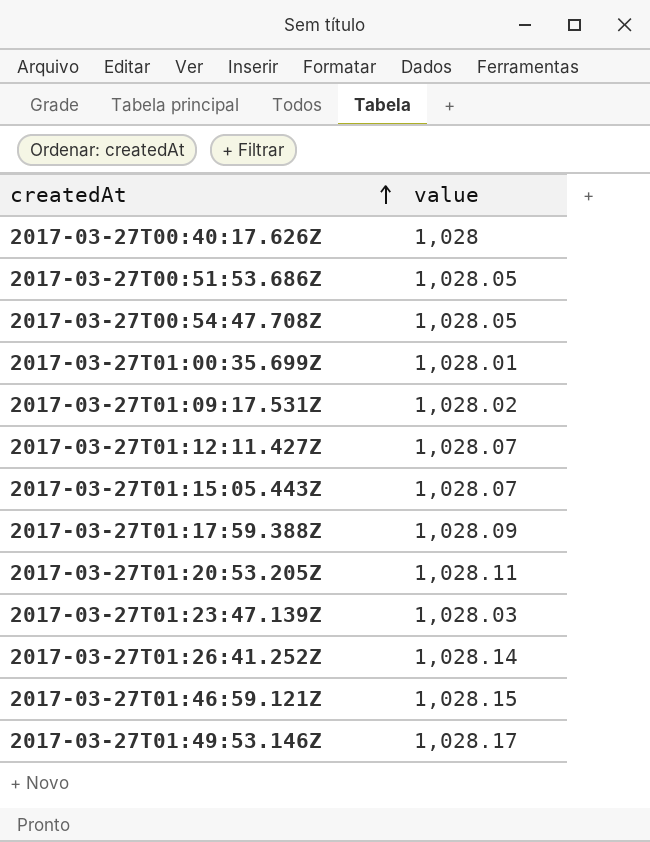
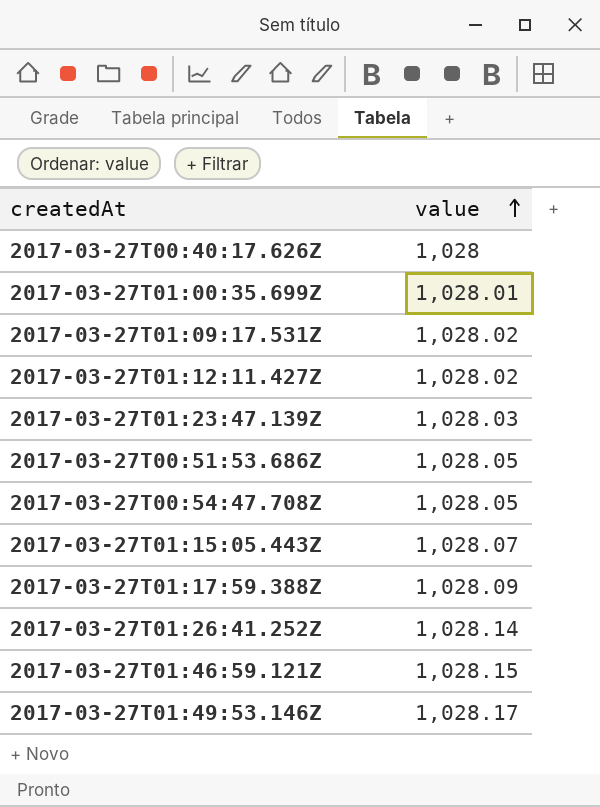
row order: createdAt ascending -> value ascending
row 2017-03-27T01:20:53.205Z: 1,028.11 -> none
2017-03-27T01:12:11.427Z | value: 1,028.07 -> 1,028.02

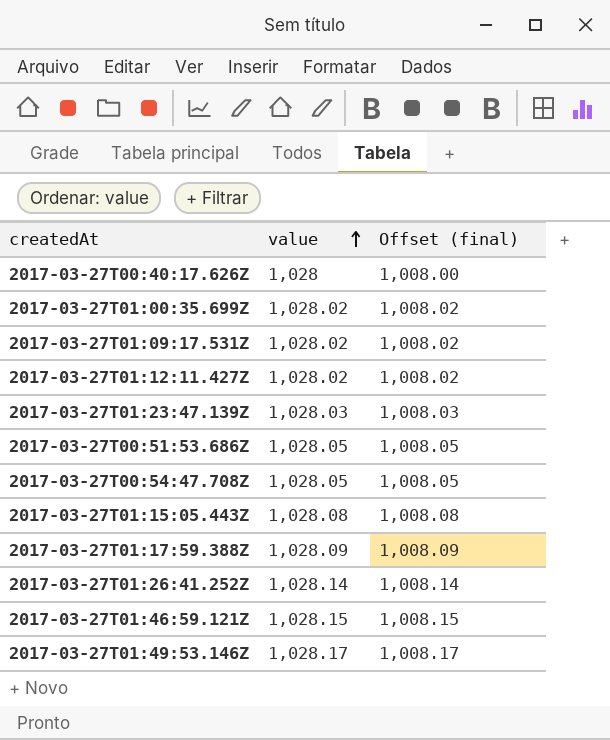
column Offset (final) | formula: none -> [value] - 20
2017-03-27T01:00:35.699Z | value: 1,028.01 -> 1,028.02
2017-03-27T01:15:05.443Z | value: 1,028.07 -> 1,028.08

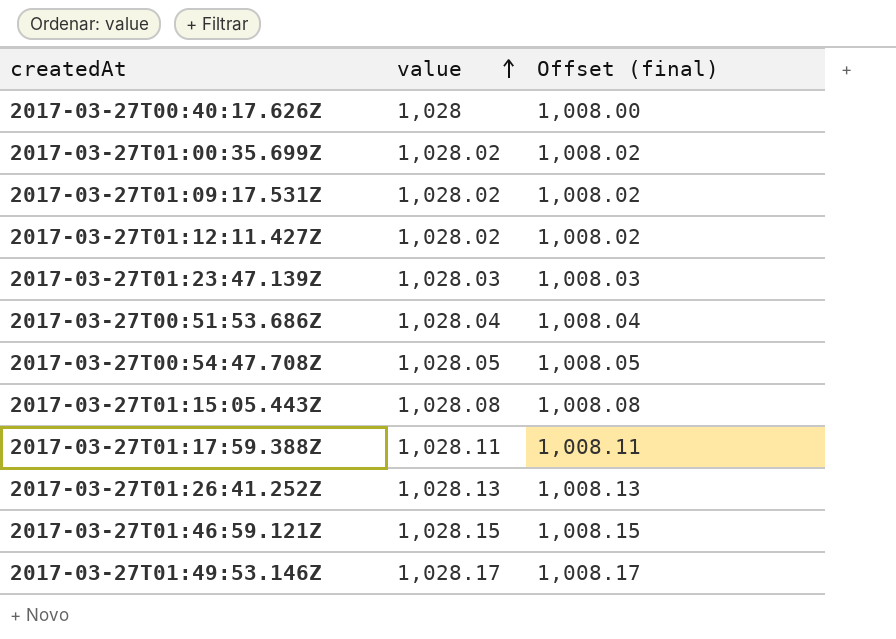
2017-03-27T00:51:53.686Z | value: 1,028.05 -> 1,028.04
2017-03-27T00:51:53.686Z | Offset (final): 1,008.05 -> 1,008.04
2017-03-27T01:17:59.388Z | value: 1,028.09 -> 1,028.11
2017-03-27T01:17:59.388Z | Offset (final): 1,008.09 -> 1,008.11
2017-03-27T01:26:41.252Z | value: 1,028.14 -> 1,028.13
2017-03-27T01:26:41.252Z | Offset (final): 1,008.14 -> 1,008.13

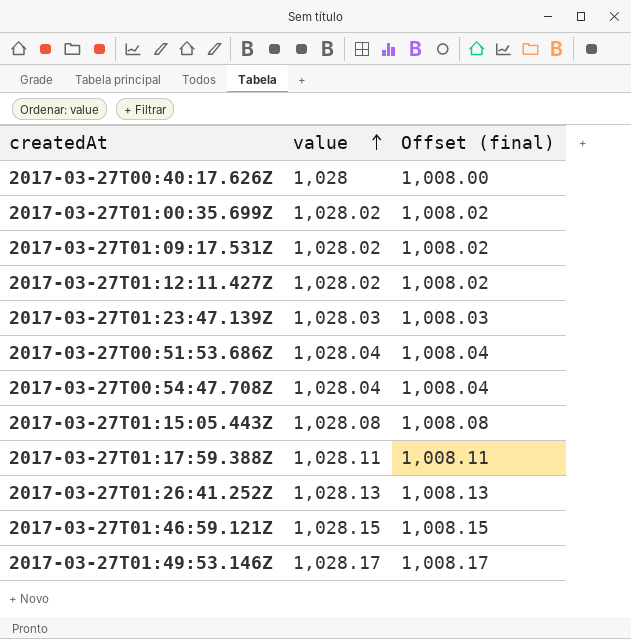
2017-03-27T00:54:47.708Z | value: 1,028.05 -> 1,028.04
2017-03-27T00:54:47.708Z | Offset (final): 1,008.05 -> 1,008.04

